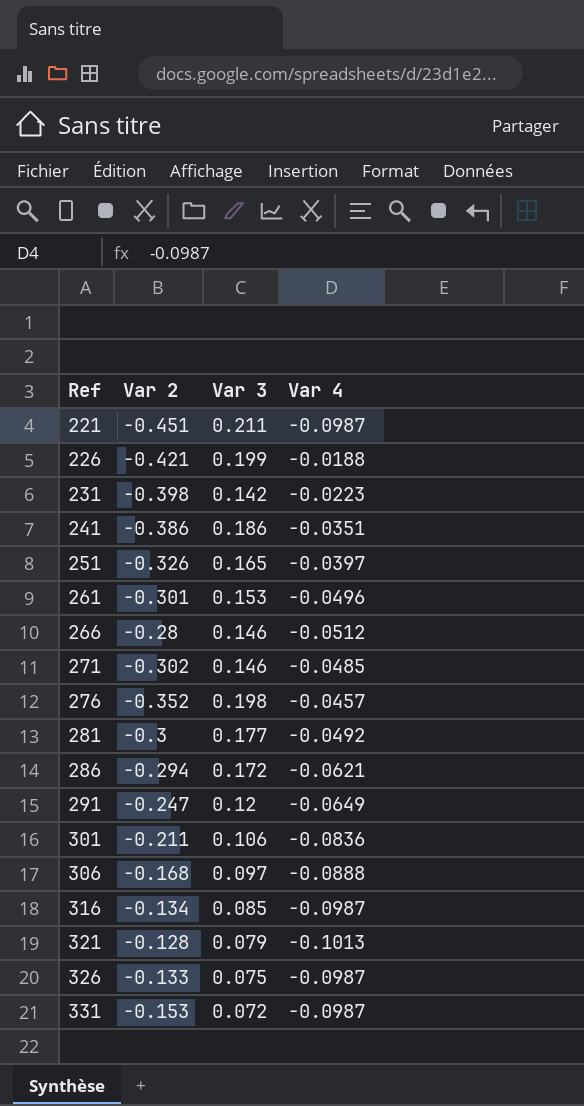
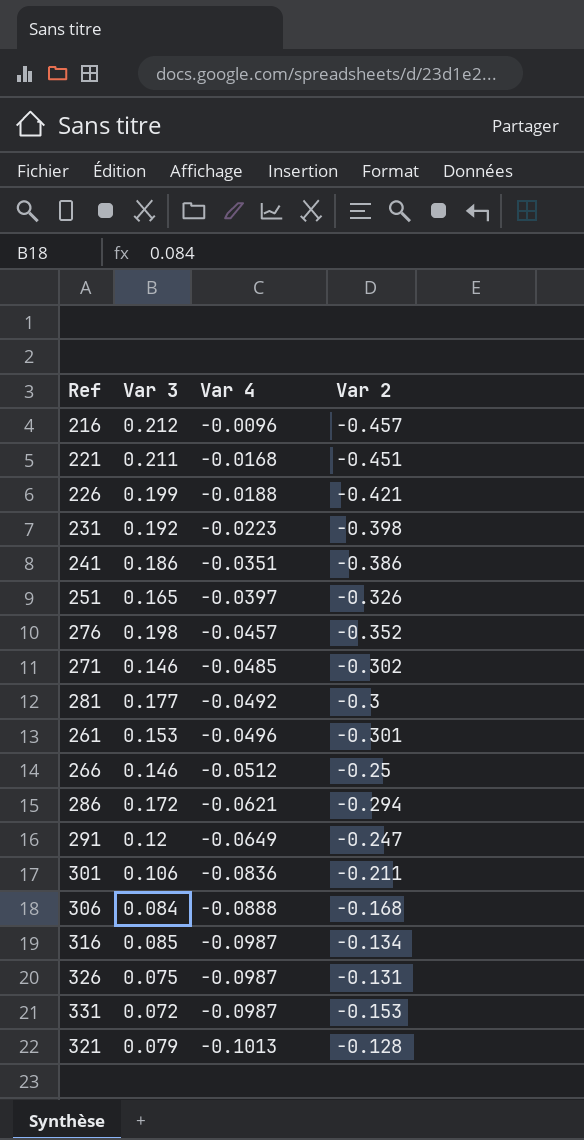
row order: Ref ascending -> Var 4 descending
column Var 2 | position: 2 -> 4
row 216: none -> 0.212 | -0.0096 | -0.457
221 | Var 4: -0.0987 -> -0.0168
231 | Var 3: 0.142 -> 0.192
266 | Var 2: -0.28 -> -0.25
306 | Var 3: 0.097 -> 0.084
326 | Var 2: -0.133 -> -0.131

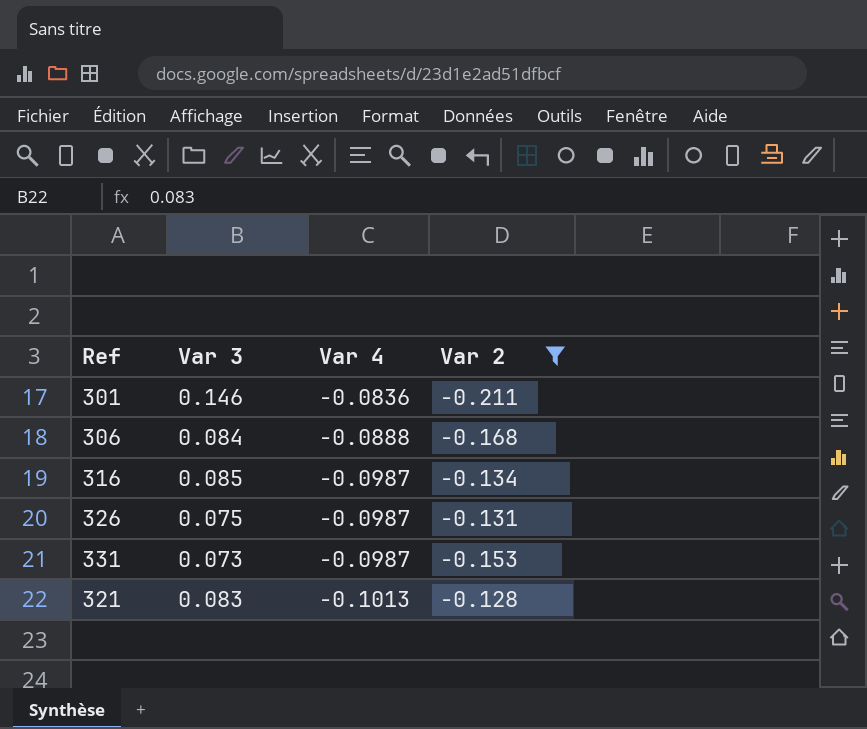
filter: none -> Var 2 >= -0.211
301 | Var 3: 0.106 -> 0.146
331 | Var 3: 0.072 -> 0.073
321 | Var 3: 0.079 -> 0.083

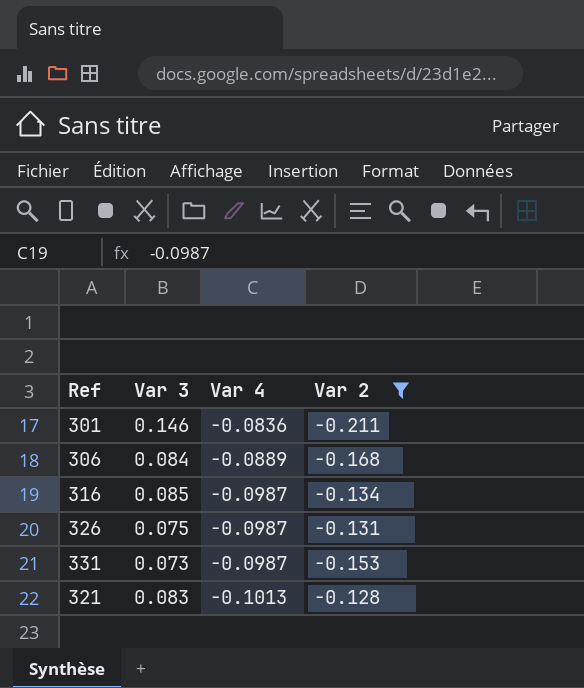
306 | Var 4: -0.0888 -> -0.0889

